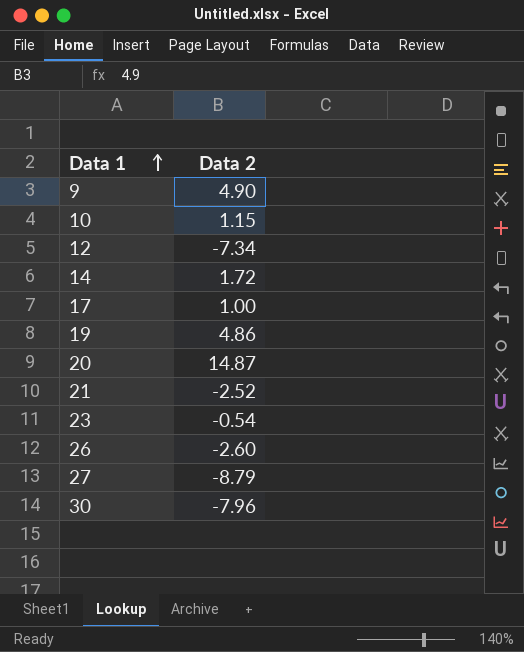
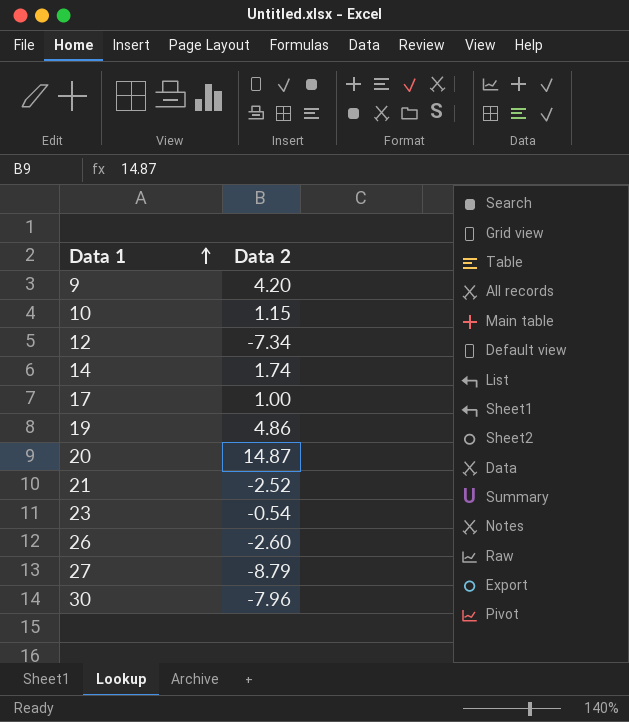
9 | Data 2: 4.90 -> 4.20
14 | Data 2: 1.72 -> 1.74

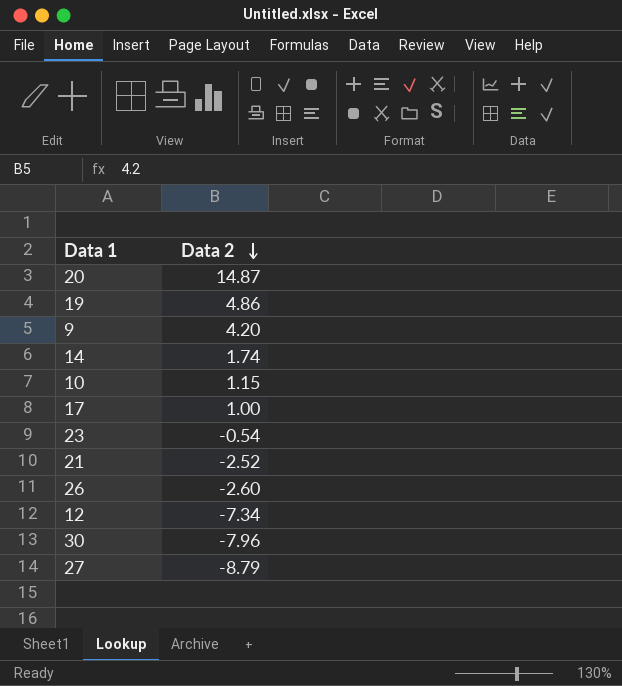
row order: Data 1 ascending -> Data 2 descending

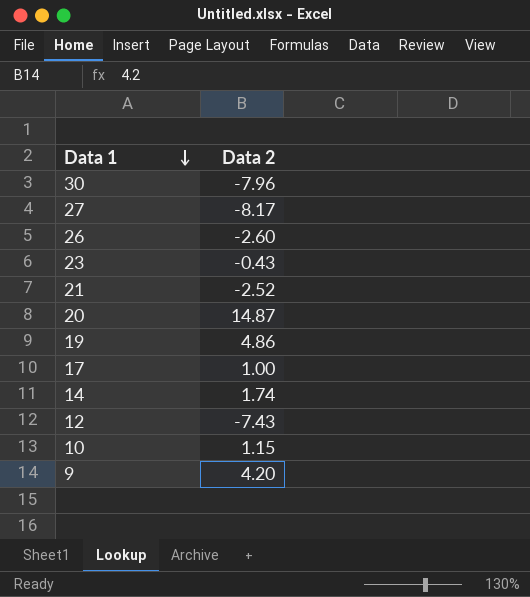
row order: Data 2 descending -> Data 1 descending
27 | Data 2: -8.79 -> -8.17
23 | Data 2: -0.54 -> -0.43
12 | Data 2: -7.34 -> -7.43

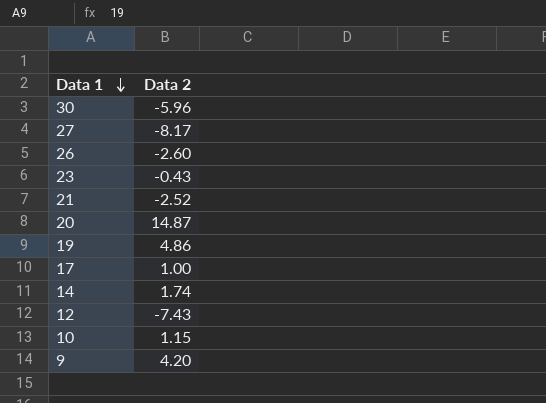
30 | Data 2: -7.96 -> -5.96

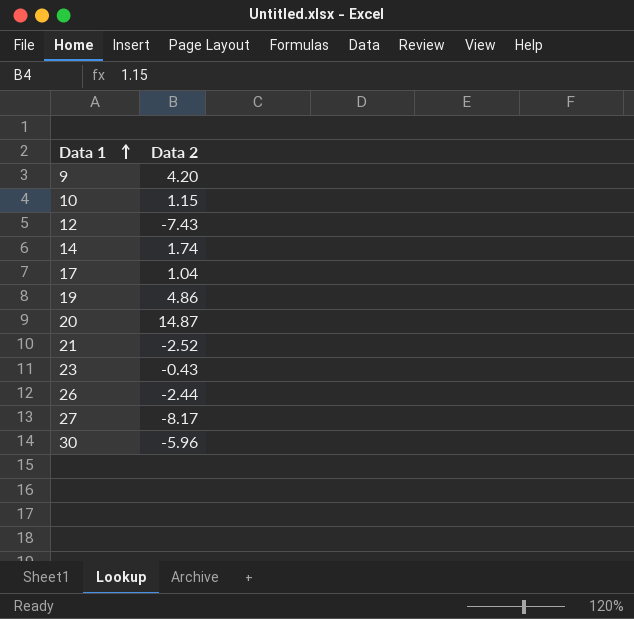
row order: Data 1 descending -> Data 1 ascending
17 | Data 2: 1.00 -> 1.04
26 | Data 2: -2.60 -> -2.44

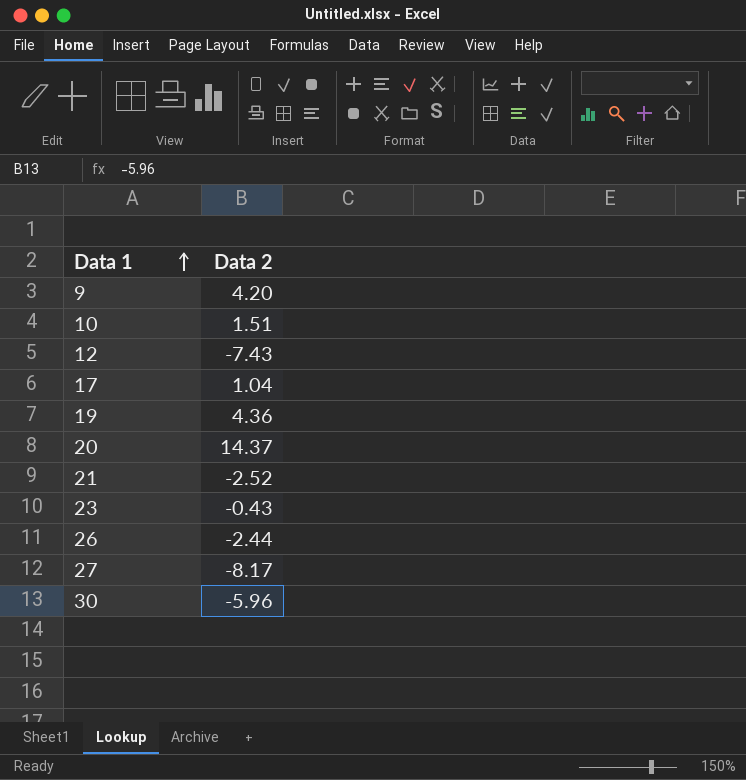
row 14: 1.74 -> none
10 | Data 2: 1.15 -> 1.51
19 | Data 2: 4.86 -> 4.36
20 | Data 2: 14.87 -> 14.37

